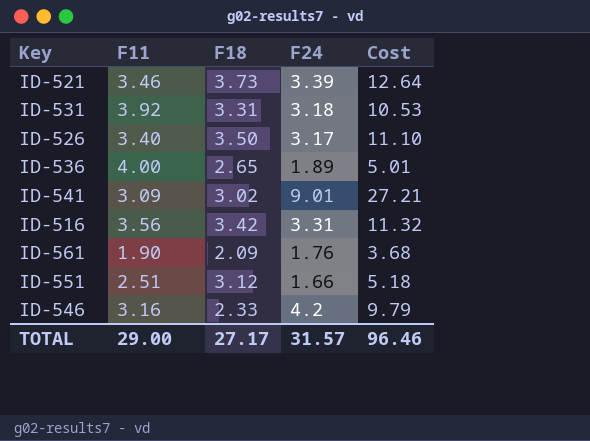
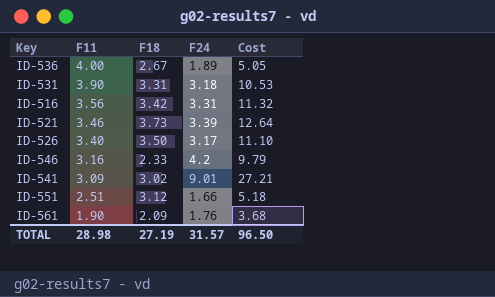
row order: none -> F11 descending
ID-536 | F18: 2.65 -> 2.67
ID-536 | Cost: 5.01 -> 5.05
ID-531 | F11: 3.92 -> 3.90
TOTAL | F11: 29.00 -> 28.98
TOTAL | F18: 27.17 -> 27.19
TOTAL | Cost: 96.46 -> 96.50

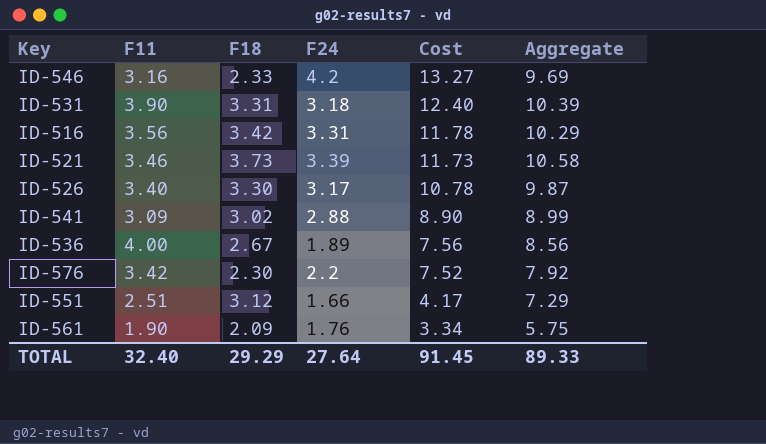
row order: F11 descending -> Cost descending
column Cost | formula: [F18] * [F24] -> [F11] * [F24]
column Aggregate | formula: none -> [F11] + [F18] + [F24]
ID-526 | F18: 3.50 -> 3.30
ID-541 | F24: 9.01 -> 2.88
row ID-576: none -> 3.42 | 2.30 | 2.2 | 7.52 | 7.92
TOTAL | F11: 28.98 -> 32.40
TOTAL | F18: 27.19 -> 29.29
TOTAL | F24: 31.57 -> 27.64
TOTAL | Cost: 96.50 -> 91.45

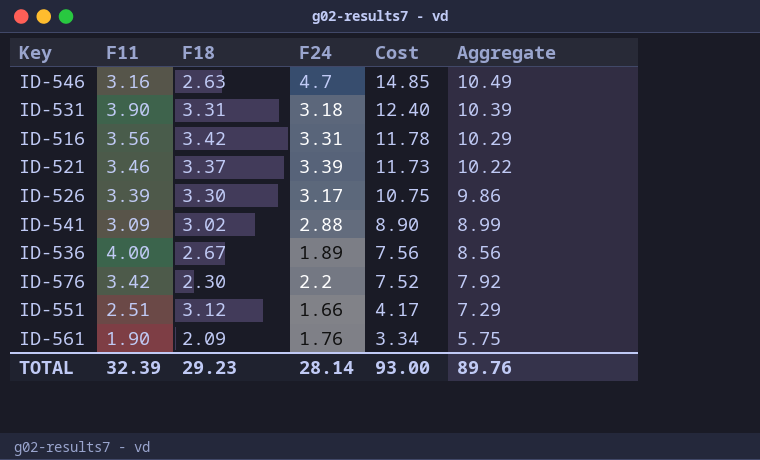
ID-546 | F18: 2.33 -> 2.63
ID-546 | F24: 4.2 -> 4.7
ID-546 | Cost: 13.27 -> 14.85
ID-546 | Aggregate: 9.69 -> 10.49
ID-521 | F18: 3.73 -> 3.37
ID-521 | Aggregate: 10.58 -> 10.22
ID-526 | F11: 3.40 -> 3.39
ID-526 | Cost: 10.78 -> 10.75
ID-526 | Aggregate: 9.87 -> 9.86
TOTAL | F11: 32.40 -> 32.39
TOTAL | F18: 29.29 -> 29.23
TOTAL | F24: 27.64 -> 28.14
TOTAL | Cost: 91.45 -> 93.00
TOTAL | Aggregate: 89.33 -> 89.76

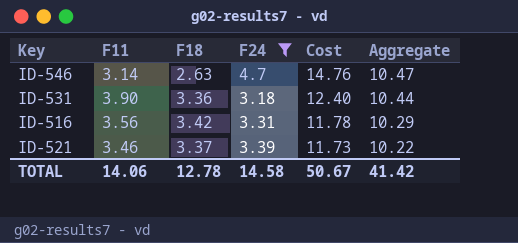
filter: none -> F24 >= 3.18
ID-546 | F11: 3.16 -> 3.14
ID-546 | Cost: 14.85 -> 14.76
ID-546 | Aggregate: 10.49 -> 10.47
ID-531 | F18: 3.31 -> 3.36
ID-531 | Aggregate: 10.39 -> 10.44
TOTAL | F11: 32.39 -> 14.06
TOTAL | F18: 29.23 -> 12.78
TOTAL | F24: 28.14 -> 14.58
TOTAL | Cost: 93.00 -> 50.67
TOTAL | Aggregate: 89.76 -> 41.42

